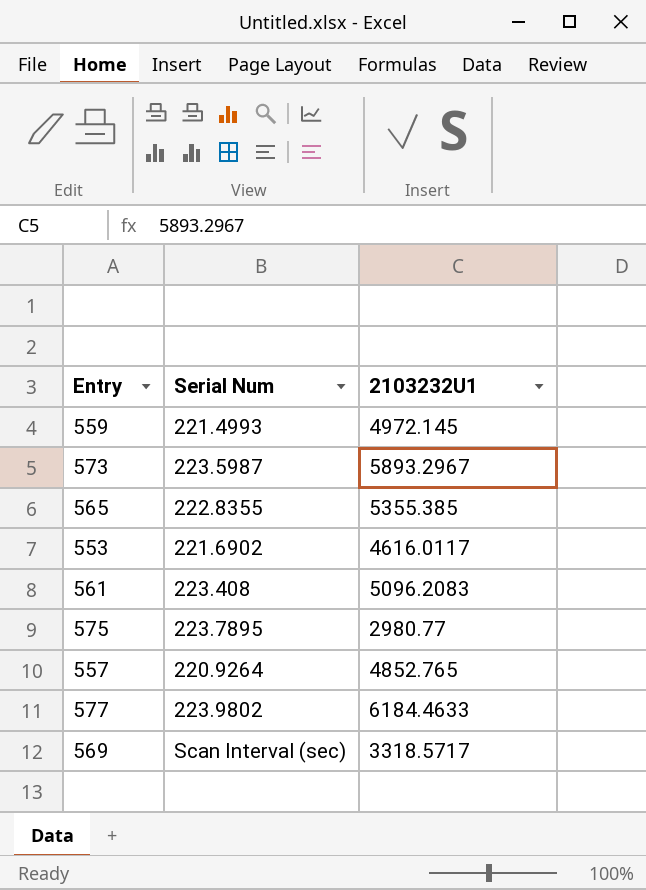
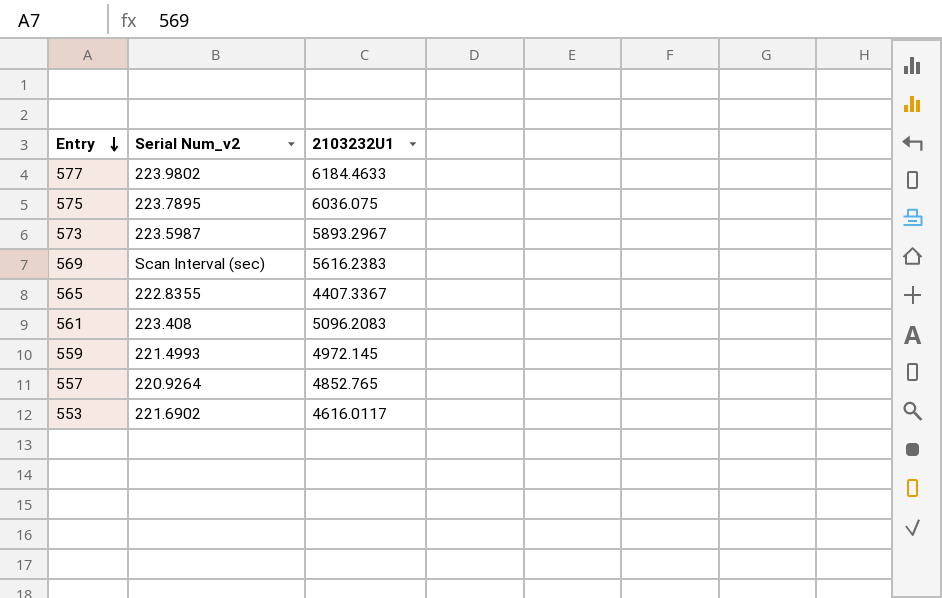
row order: none -> Entry descending
column name: Serial Num -> Serial Num_v2
575 | 2103232U1: 2980.77 -> 6036.075
569 | 2103232U1: 3318.5717 -> 5616.2383
565 | 2103232U1: 5355.385 -> 4407.3367

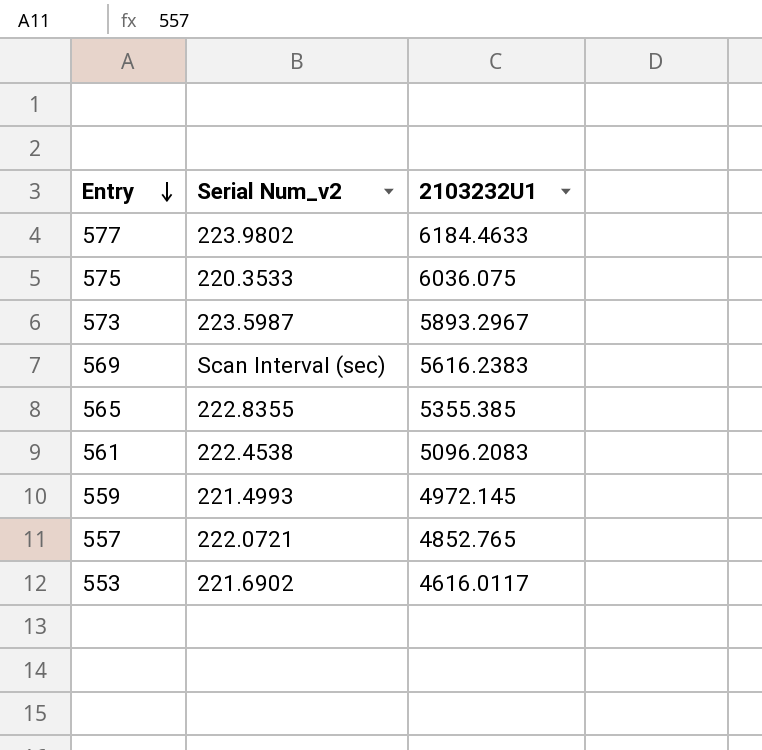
575 | Serial Num_v2: 223.7895 -> 220.3533
565 | 2103232U1: 4407.3367 -> 5355.385
561 | Serial Num_v2: 223.408 -> 222.4538
557 | Serial Num_v2: 220.9264 -> 222.0721

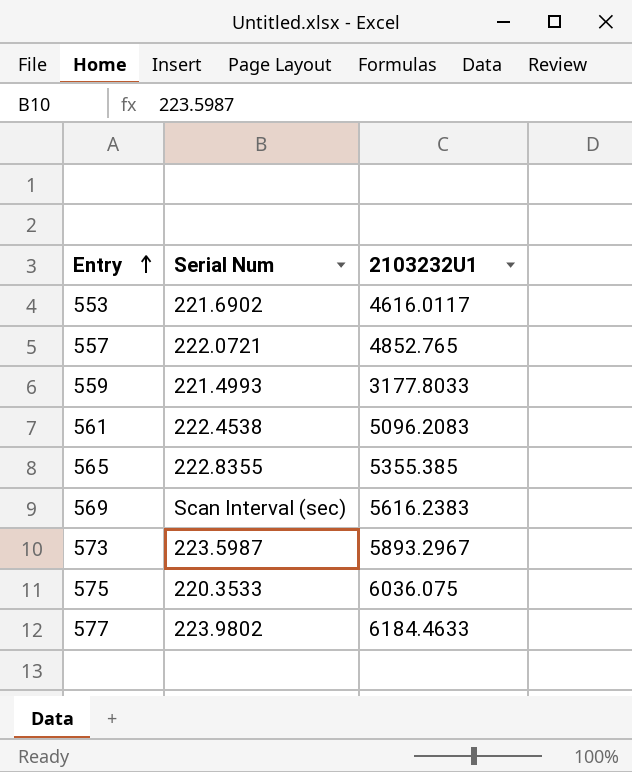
row order: Entry descending -> Entry ascending
column name: Serial Num_v2 -> Serial Num
559 | 2103232U1: 4972.145 -> 3177.8033

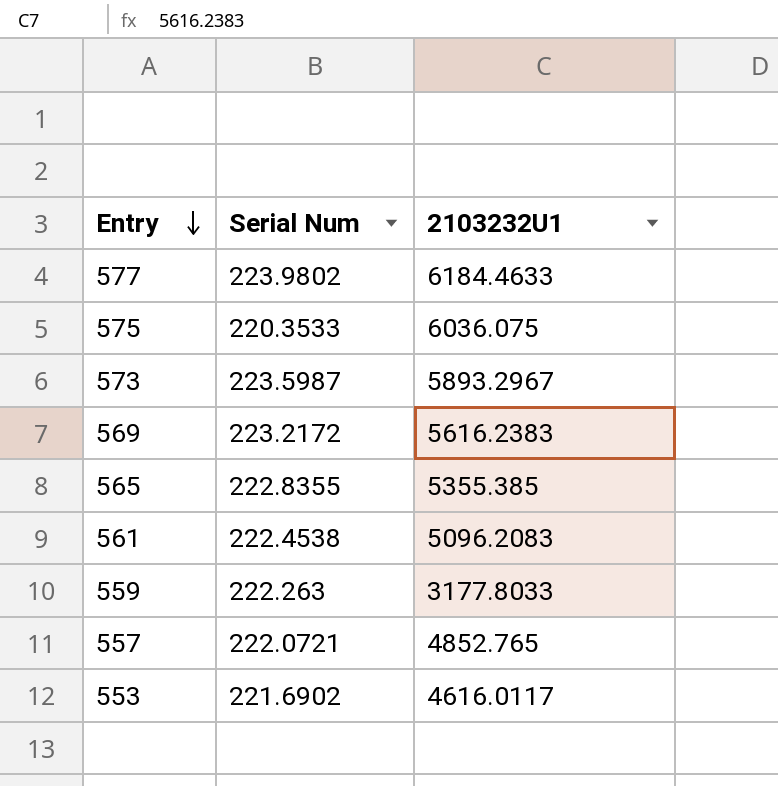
row order: Entry ascending -> Entry descending
569 | Serial Num: Scan Interval (sec) -> 223.2172
559 | Serial Num: 221.4993 -> 222.263

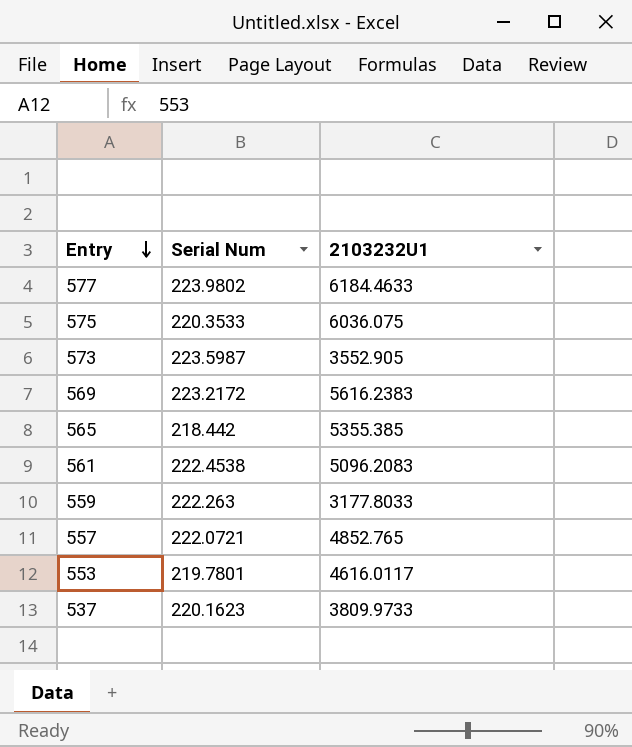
573 | 2103232U1: 5893.2967 -> 3552.905
565 | Serial Num: 222.8355 -> 218.442
553 | Serial Num: 221.6902 -> 219.7801
row 537: none -> 220.1623 | 3809.9733

